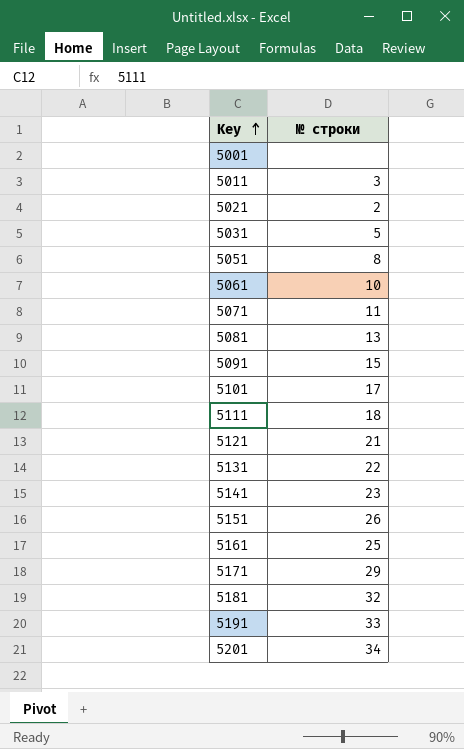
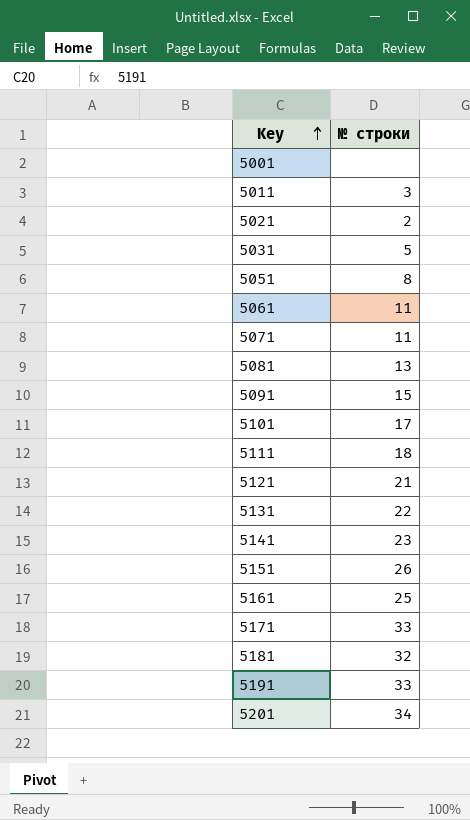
5061 | № строки: 10 -> 11
5171 | № строки: 29 -> 33

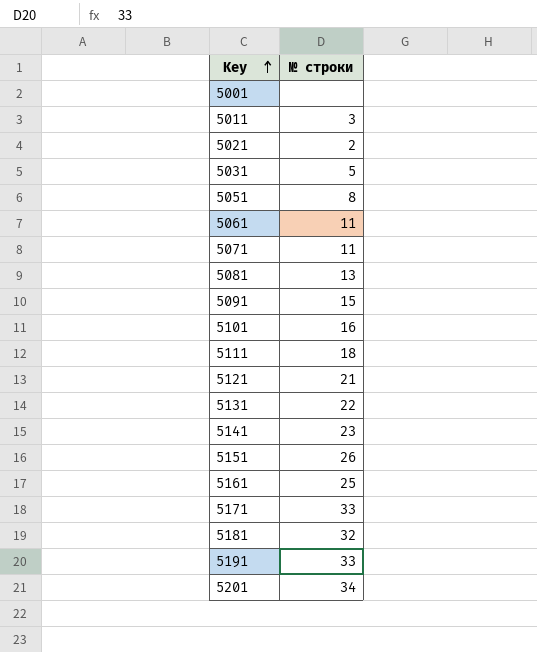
5101 | № строки: 17 -> 16

